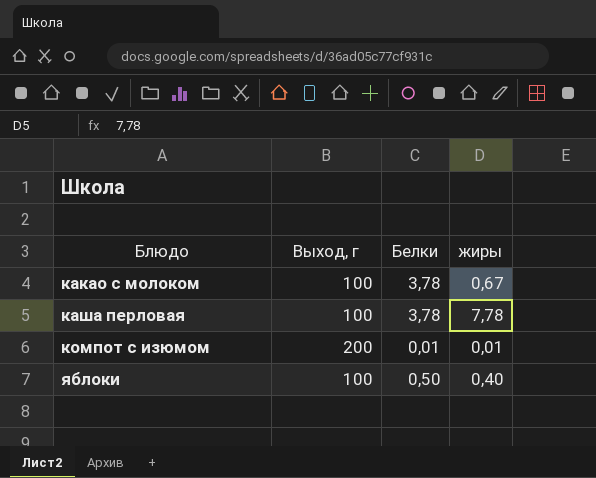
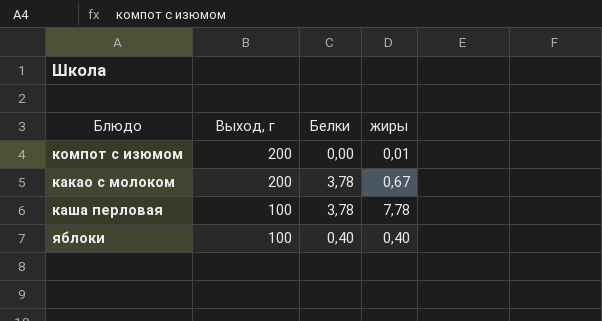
row order: Блюдо ascending -> Выход, г descending
компот с изюмом | Белки: 0,01 -> 0,00
какао с молоком | Выход, г: 100 -> 200
яблоки | Белки: 0,50 -> 0,40

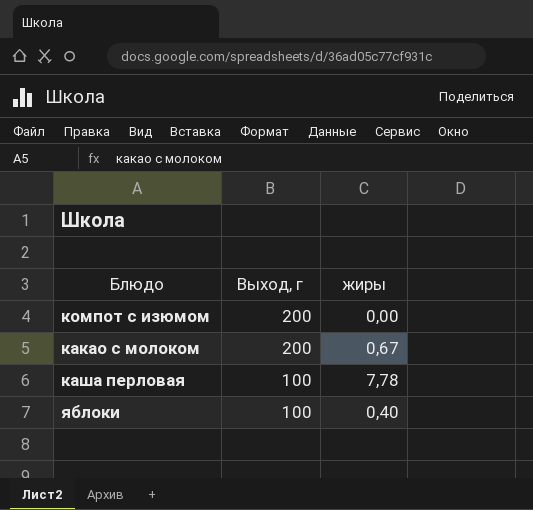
column Белки | position: 3 -> none
компот с изюмом | жиры: 0,01 -> 0,00

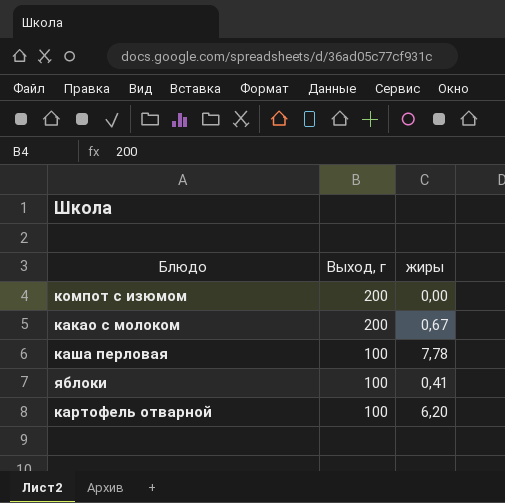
яблоки | жиры: 0,40 -> 0,41
row картофель отварной: none -> 100 | 6,20

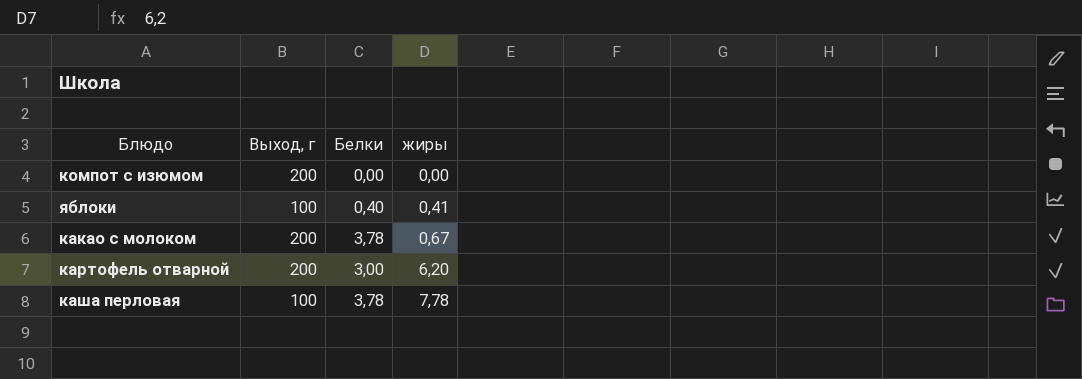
row order: Выход, г descending -> жиры ascending
column Белки | position: none -> 3
картофель отварной | Выход, г: 100 -> 200

